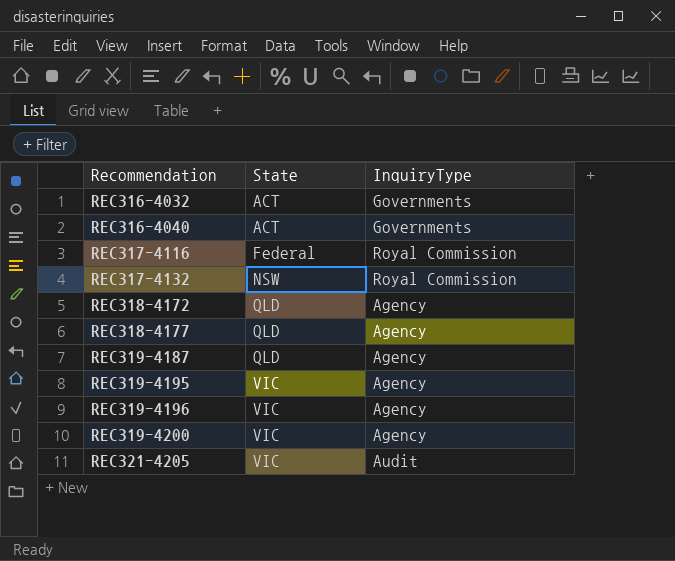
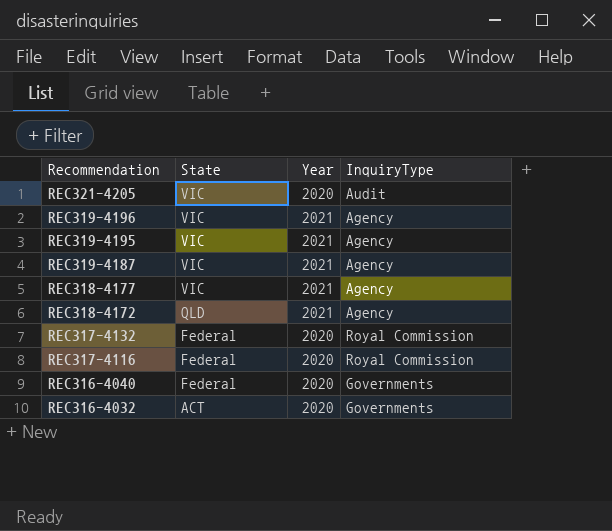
row order: Recommendation ascending -> Recommendation descending
column Year | position: none -> 3
row REC319-4200: VIC | Agency -> none
REC319-4187 | State: QLD -> VIC
REC318-4177 | State: QLD -> VIC
REC317-4132 | State: NSW -> Federal
REC316-4040 | State: ACT -> Federal

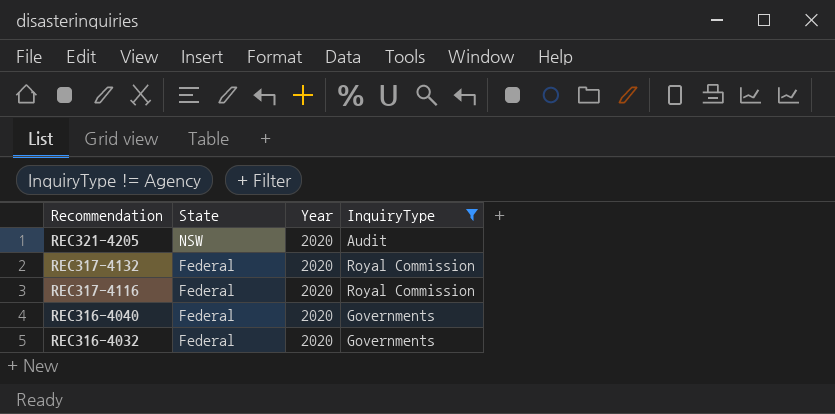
filter: none -> InquiryType != Agency
REC321-4205 | State: VIC -> NSW
REC316-4032 | State: ACT -> Federal

